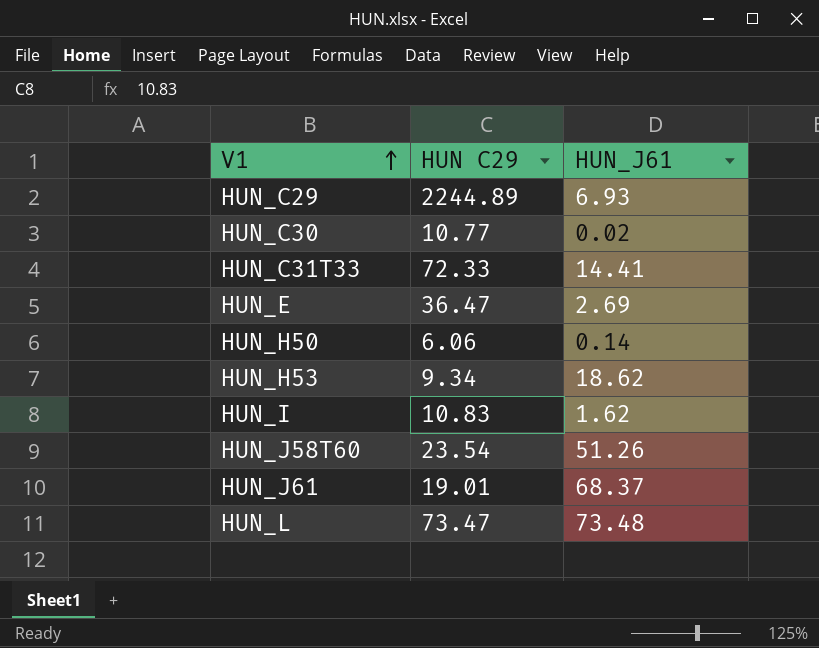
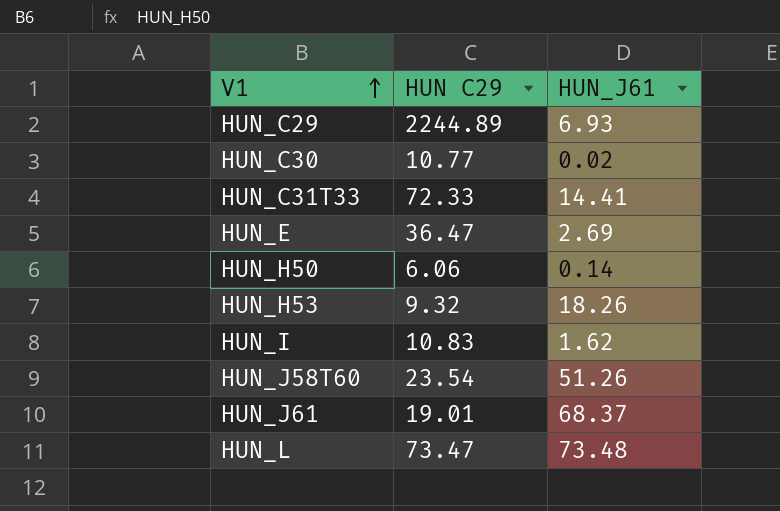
HUN_H53 | HUN C29: 9.34 -> 9.32
HUN_H53 | HUN_J61: 18.62 -> 18.26

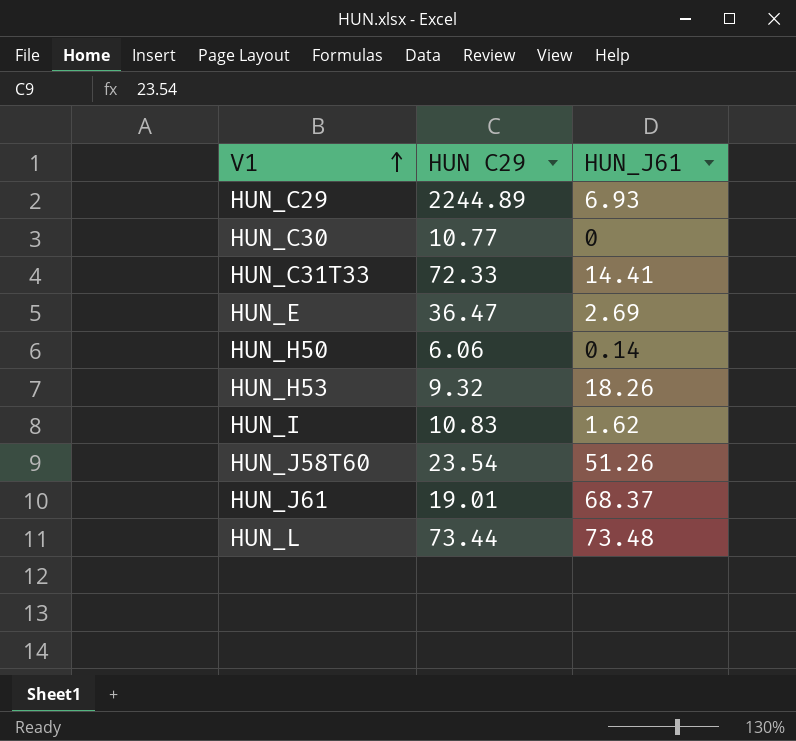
HUN_C30 | HUN_J61: 0.02 -> 0
HUN_L | HUN C29: 73.47 -> 73.44

